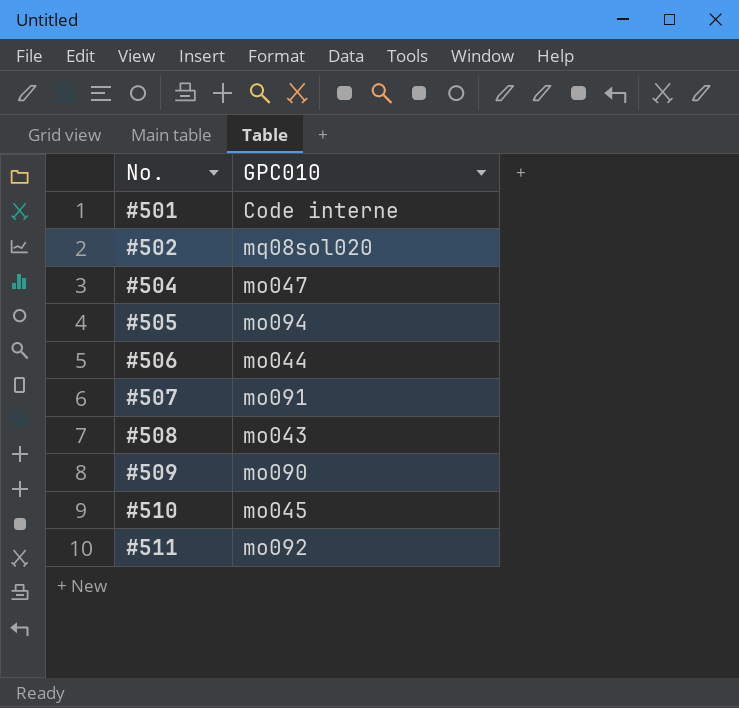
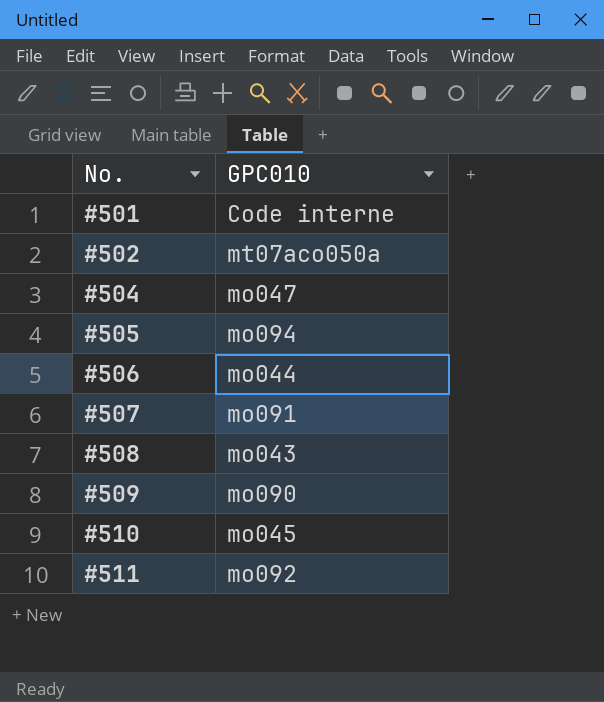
#502 | GPC010: mq08sol020 -> mt07aco050a

